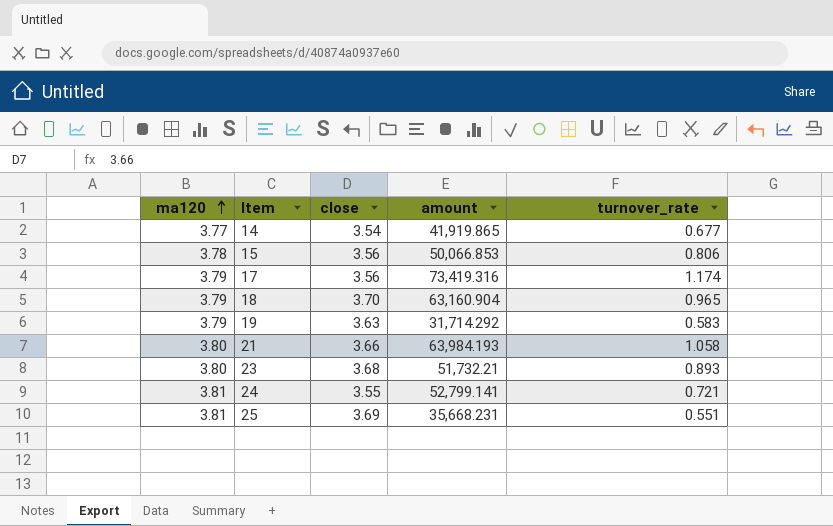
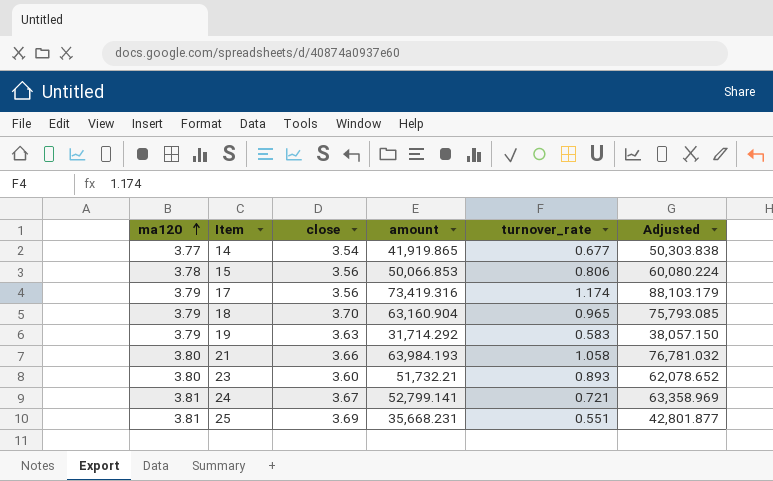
column Adjusted | formula: none -> [amount] * 1.2
23 | close: 3.68 -> 3.60
24 | close: 3.55 -> 3.67

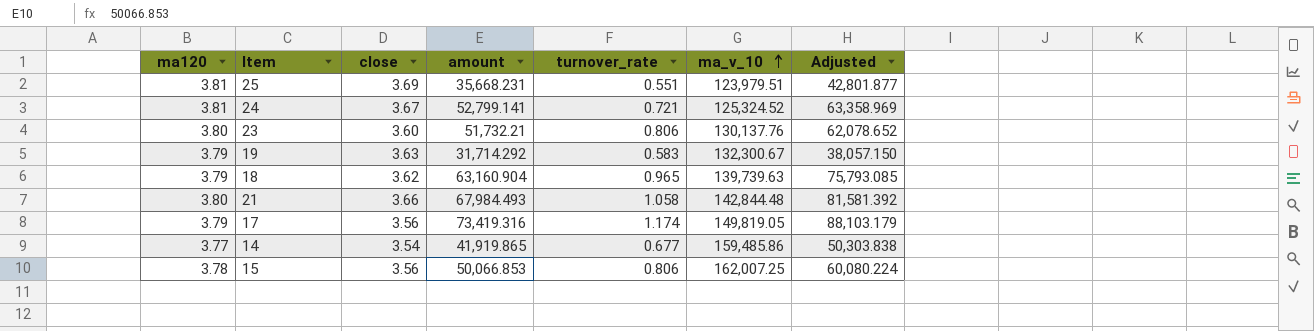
row order: ma120 ascending -> ma_v_10 ascending
column ma_v_10 | position: none -> 6
23 | turnover_rate: 0.893 -> 0.806
18 | close: 3.70 -> 3.62
21 | amount: 63,984.193 -> 67,984.493
21 | Adjusted: 76,781.032 -> 81,581.392

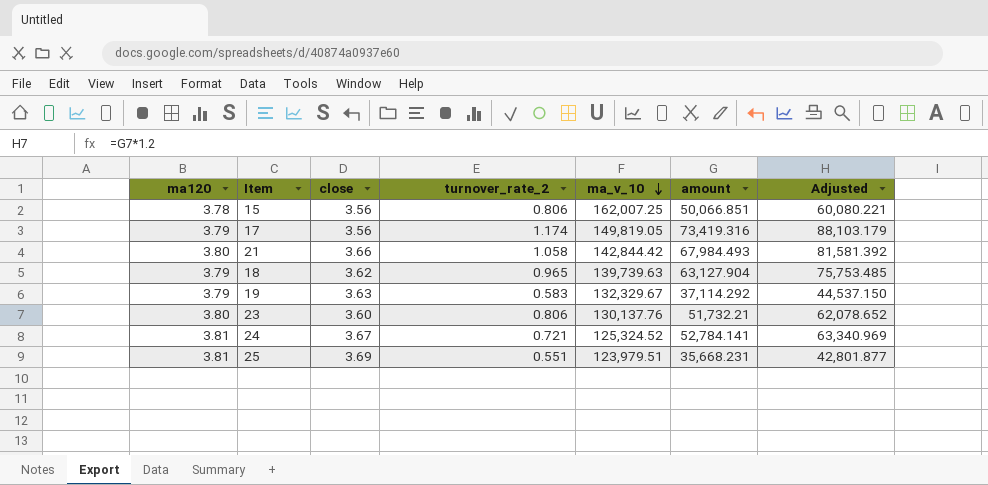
row order: ma_v_10 ascending -> ma_v_10 descending
column name: turnover_rate -> turnover_rate_2
column amount | position: 4 -> 6
row 14: 3.77 | 3.54 | 41,919.865 | 0.677 | 159,485.86 | 50,303.838 -> none
15 | amount: 50,066.853 -> 50,066.851
15 | Adjusted: 60,080.224 -> 60,080.221
21 | ma_v_10: 142,844.48 -> 142,844.42
18 | amount: 63,160.904 -> 63,127.904
18 | Adjusted: 75,793.085 -> 75,753.485
19 | ma_v_10: 132,300.67 -> 132,329.67
19 | amount: 31,714.292 -> 37,114.292
19 | Adjusted: 38,057.150 -> 44,537.150
24 | amount: 52,799.141 -> 52,784.141
24 | Adjusted: 63,358.969 -> 63,340.969

